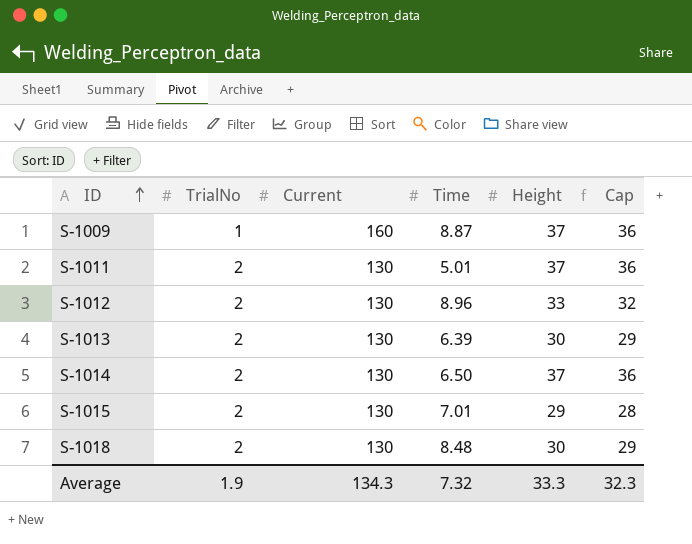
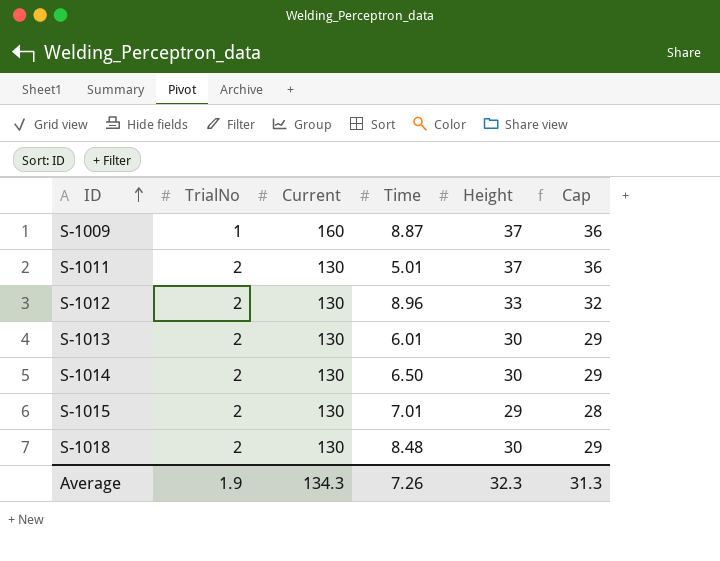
S-1013 | Time: 6.39 -> 6.01
S-1014 | Height: 37 -> 30
S-1014 | Cap: 36 -> 29
Average | Time: 7.32 -> 7.26
Average | Height: 33.3 -> 32.3
Average | Cap: 32.3 -> 31.3

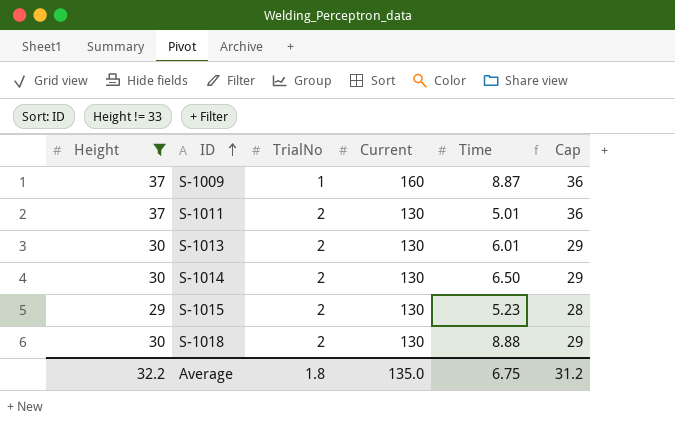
filter: none -> Height != 33
column Height | position: 5 -> 1
S-1015 | Time: 7.01 -> 5.23
S-1018 | Time: 8.48 -> 8.88
Average | Height: 32.3 -> 32.2
Average | TrialNo: 1.9 -> 1.8
Average | Current: 134.3 -> 135.0
Average | Time: 7.26 -> 6.75
Average | Cap: 31.3 -> 31.2

